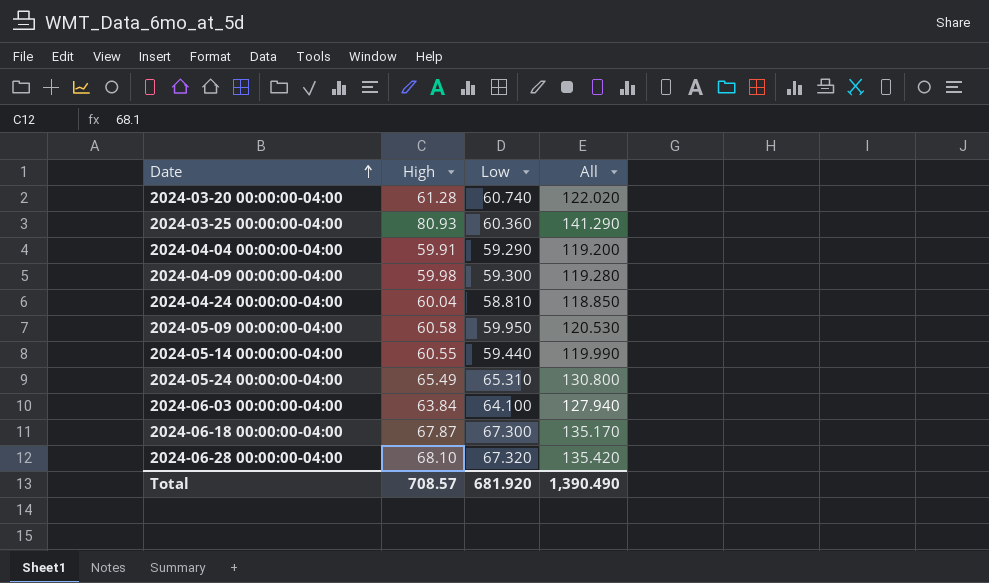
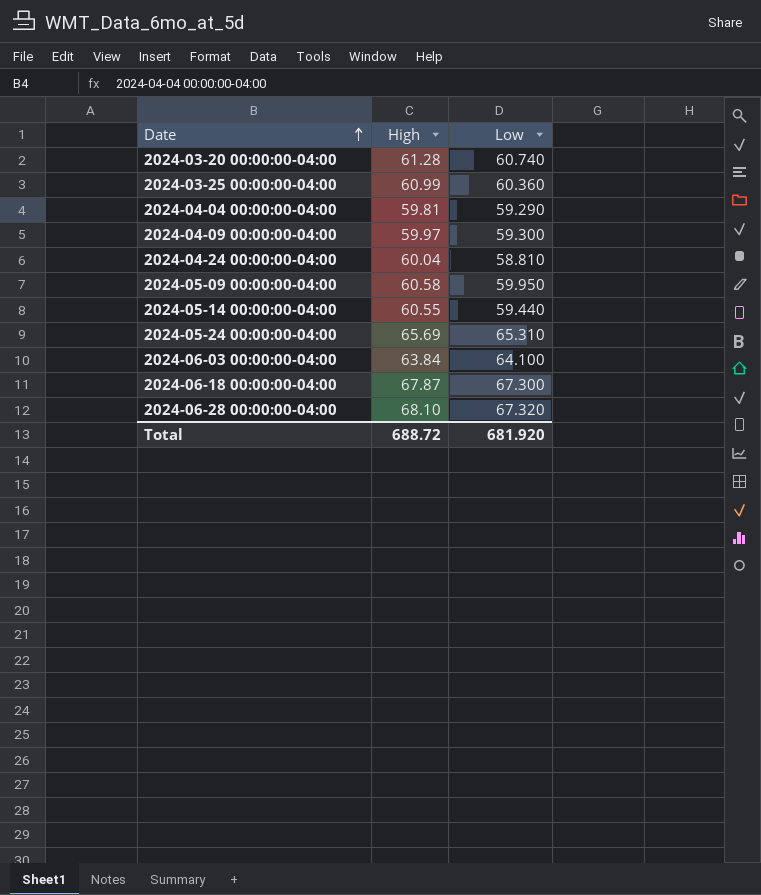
column All | formula: [High] + [Low] -> none
2024-03-25 00:00:00-04:00 | High: 80.93 -> 60.99
2024-04-04 00:00:00-04:00 | High: 59.91 -> 59.81
2024-04-09 00:00:00-04:00 | High: 59.98 -> 59.97
2024-05-24 00:00:00-04:00 | High: 65.49 -> 65.69
Total | High: 708.57 -> 688.72

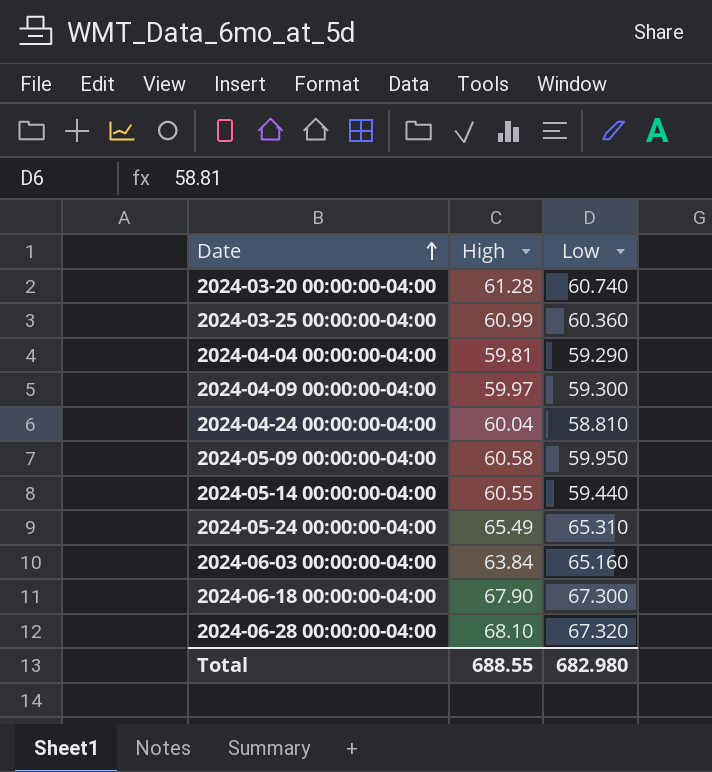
2024-05-24 00:00:00-04:00 | High: 65.69 -> 65.49
2024-06-03 00:00:00-04:00 | Low: 64.100 -> 65.160
2024-06-18 00:00:00-04:00 | High: 67.87 -> 67.90
Total | High: 688.72 -> 688.55
Total | Low: 681.920 -> 682.980

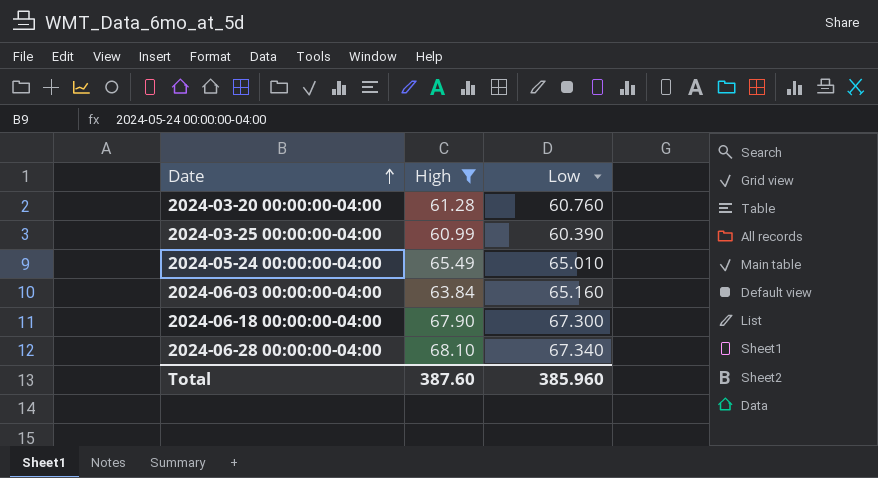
filter: none -> High >= 60.99
2024-03-20 00:00:00-04:00 | Low: 60.740 -> 60.760
2024-03-25 00:00:00-04:00 | Low: 60.360 -> 60.390
2024-05-24 00:00:00-04:00 | Low: 65.310 -> 65.010
2024-06-28 00:00:00-04:00 | Low: 67.320 -> 67.340
Total | High: 688.55 -> 387.60
Total | Low: 682.980 -> 385.960

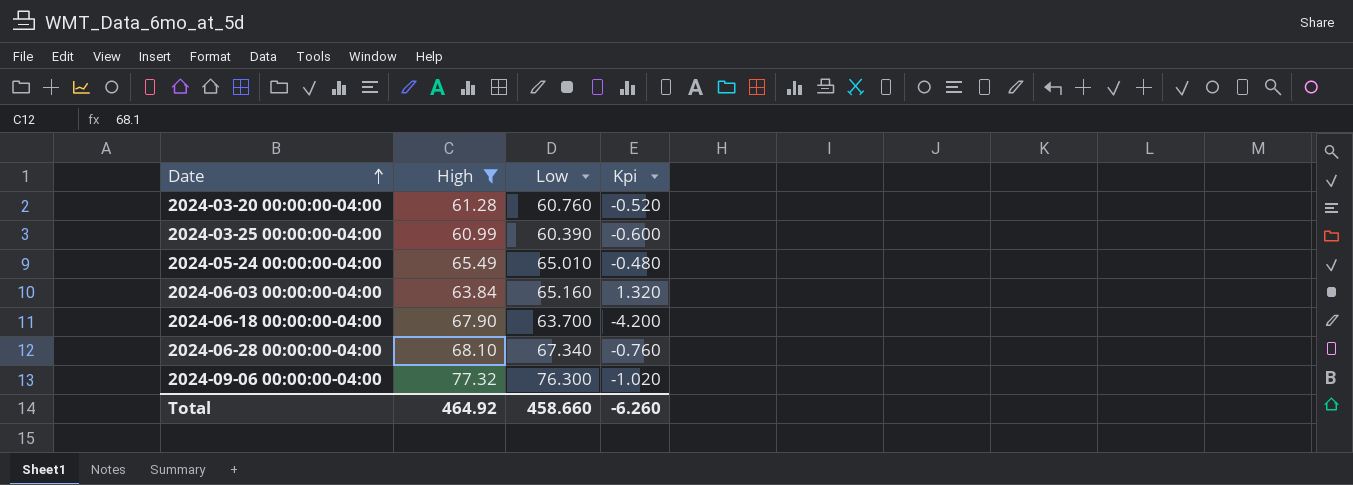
column Kpi | formula: none -> [Low] - [High]
2024-06-18 00:00:00-04:00 | Low: 67.300 -> 63.700
row 2024-09-06 00:00:00-04:00: none -> 77.32 | 76.300 | -1.020
Total | High: 387.60 -> 464.92
Total | Low: 385.960 -> 458.660

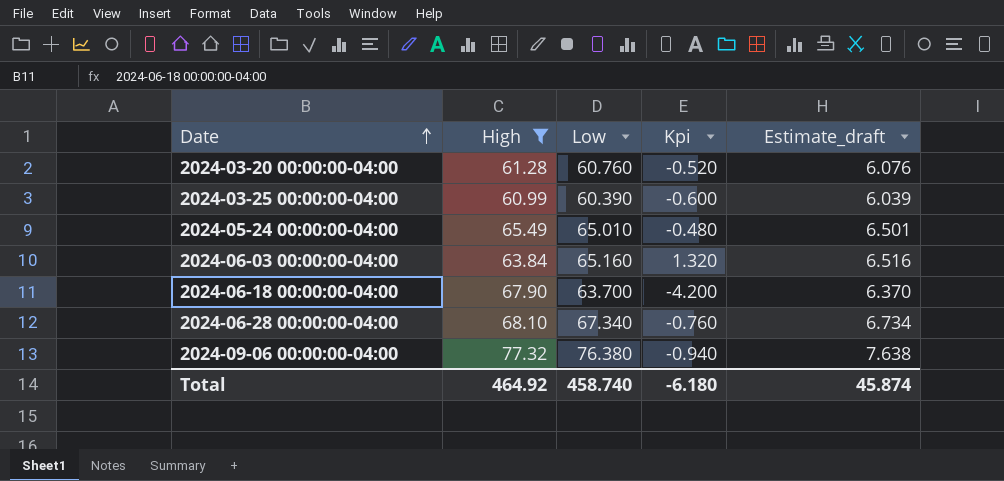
column Estimate_draft | formula: none -> [Low] * 0.1
2024-09-06 00:00:00-04:00 | Low: 76.300 -> 76.380
2024-09-06 00:00:00-04:00 | Kpi: -1.020 -> -0.940
Total | Low: 458.660 -> 458.740
Total | Kpi: -6.260 -> -6.180

